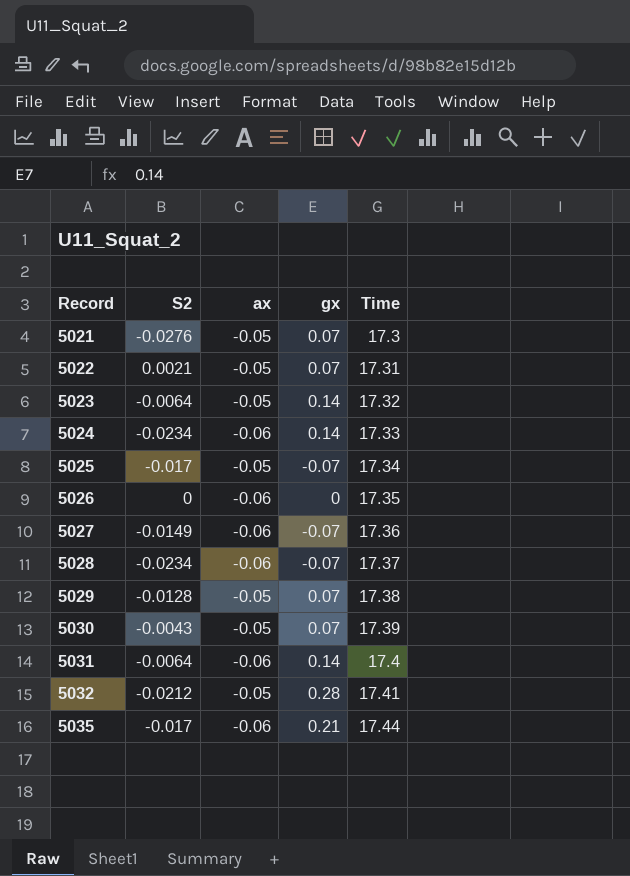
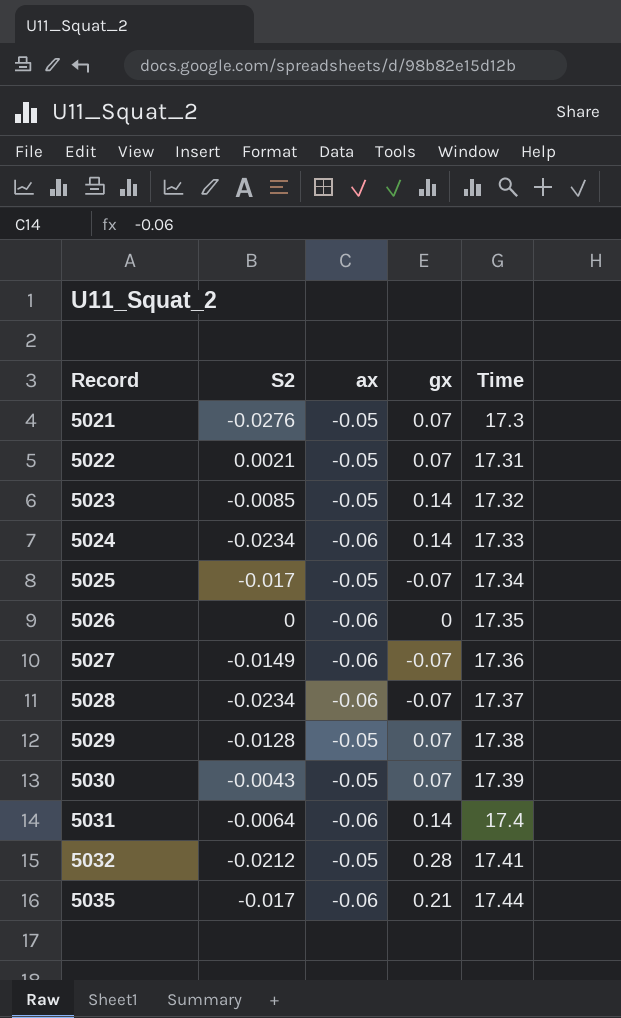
5023 | S2: -0.0064 -> -0.0085

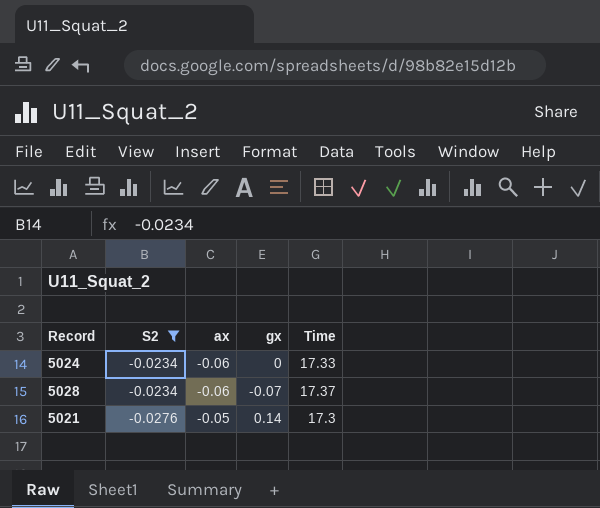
filter: none -> S2 <= -0.0234
row order: Record ascending -> S2 descending
5024 | gx: 0.14 -> 0
5021 | gx: 0.07 -> 0.14

